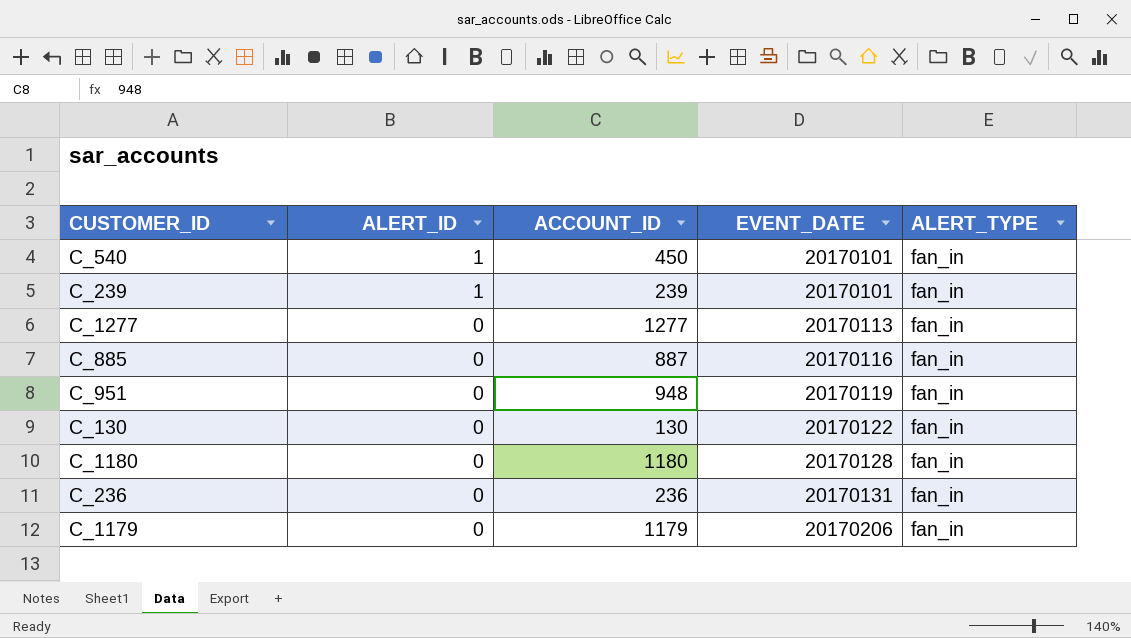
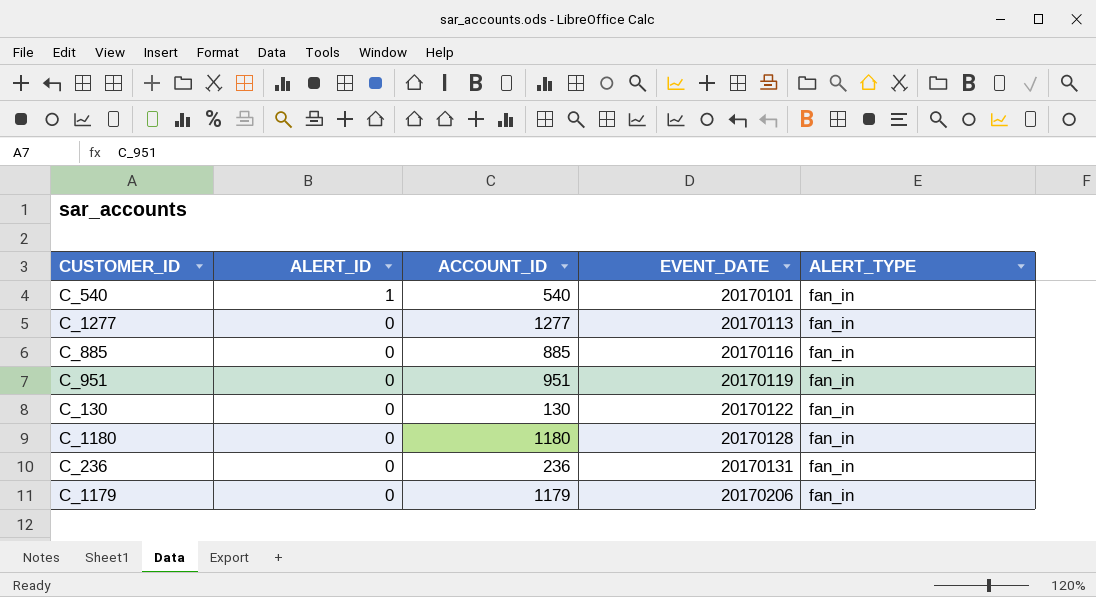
row C_239: 1 | 239 | 20170101 | fan_in -> none
C_540 | ACCOUNT_ID: 450 -> 540
C_885 | ACCOUNT_ID: 887 -> 885
C_951 | ACCOUNT_ID: 948 -> 951

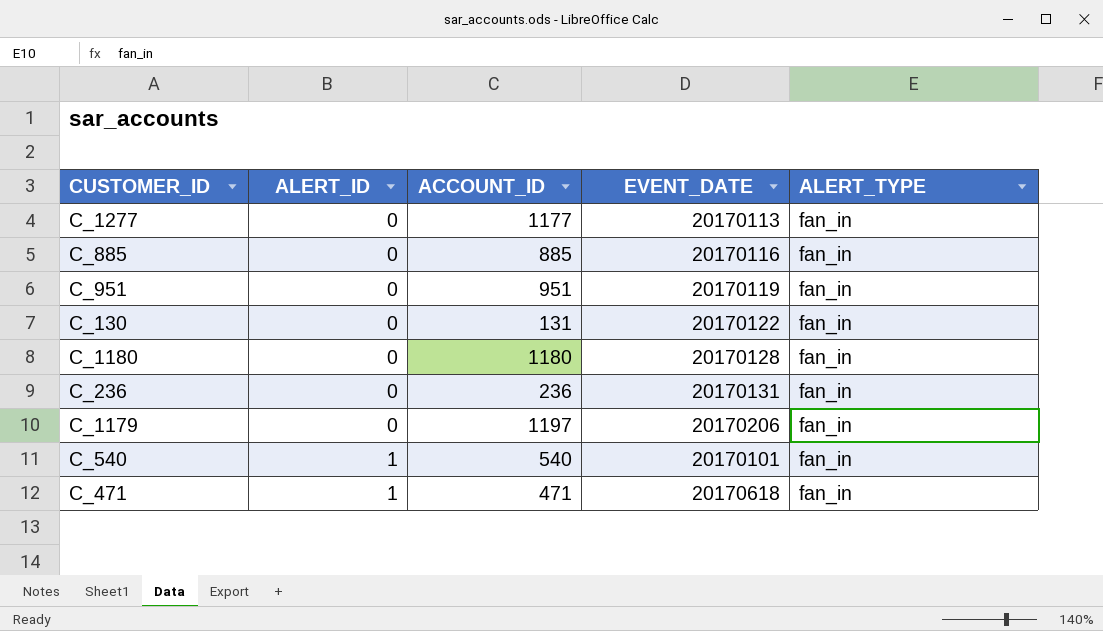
row order: ALERT_ID descending -> ALERT_ID ascending
C_1277 | ACCOUNT_ID: 1277 -> 1177
C_130 | ACCOUNT_ID: 130 -> 131
C_1179 | ACCOUNT_ID: 1179 -> 1197
row C_471: none -> 1 | 471 | 20170618 | fan_in

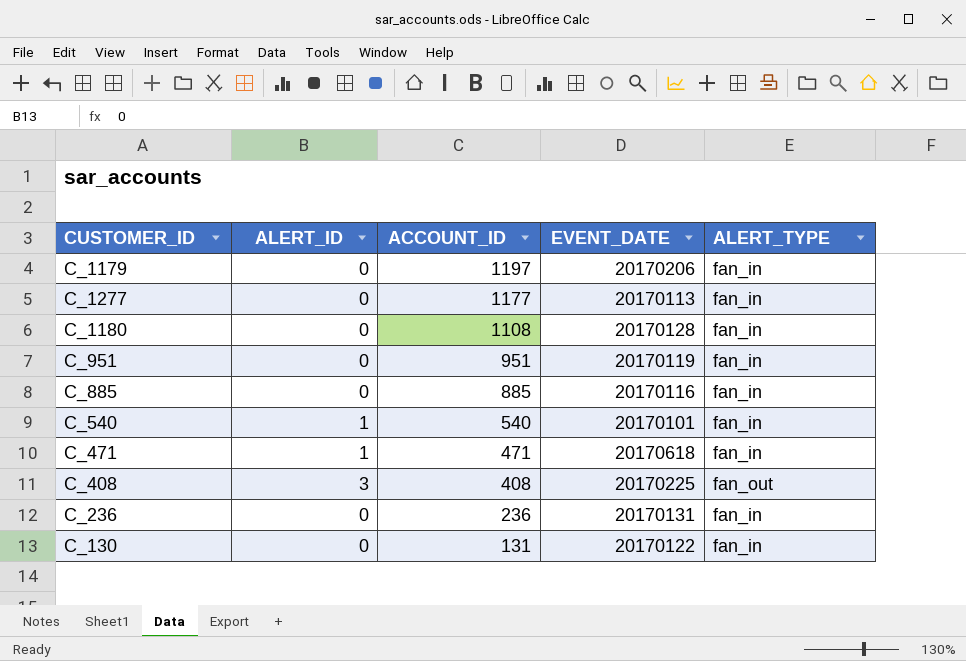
row order: ALERT_ID ascending -> ACCOUNT_ID descending
C_1180 | ACCOUNT_ID: 1180 -> 1108
row C_408: none -> 3 | 408 | 20170225 | fan_out

